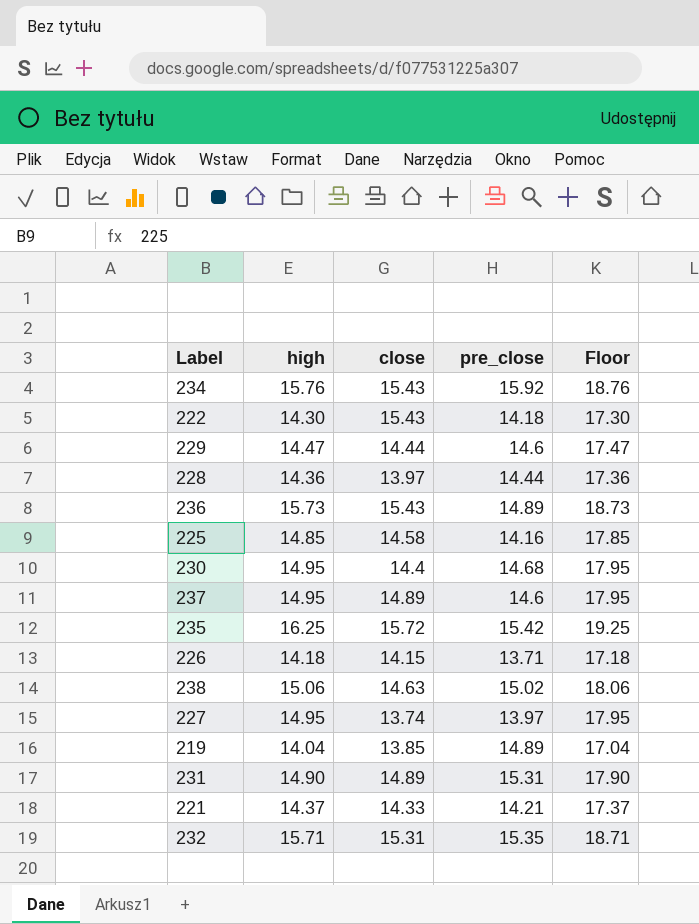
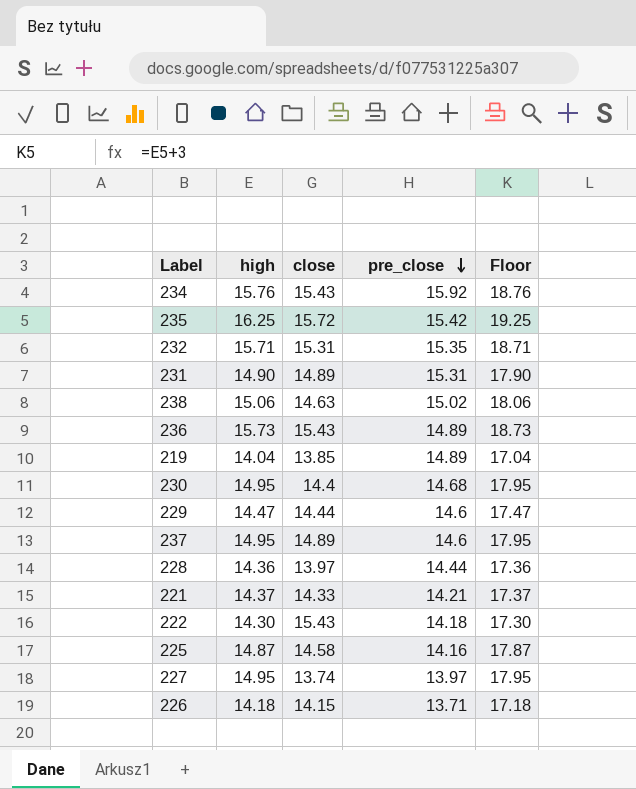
row order: none -> pre_close descending
225 | high: 14.85 -> 14.87
225 | Floor: 17.85 -> 17.87

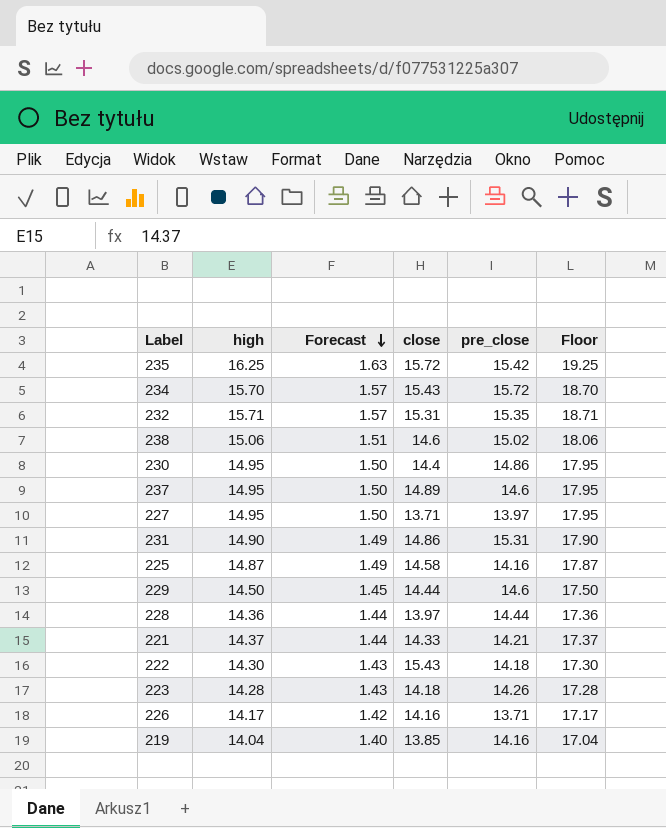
row order: pre_close descending -> Forecast descending
column Forecast | formula: none -> [high] * 0.1
row 236: 15.73 | 15.43 | 14.89 | 18.73 -> none
234 | high: 15.76 -> 15.70
234 | pre_close: 15.92 -> 15.72
234 | Floor: 18.76 -> 18.70
238 | close: 14.63 -> 14.6
230 | pre_close: 14.68 -> 14.86
227 | close: 13.74 -> 13.71
231 | close: 14.89 -> 14.86
229 | high: 14.47 -> 14.50
229 | Floor: 17.47 -> 17.50
row 223: none -> 14.28 | 1.43 | 14.18 | 14.26 | 17.28
226 | high: 14.18 -> 14.17
226 | close: 14.15 -> 14.16
226 | Floor: 17.18 -> 17.17
219 | pre_close: 14.89 -> 14.16

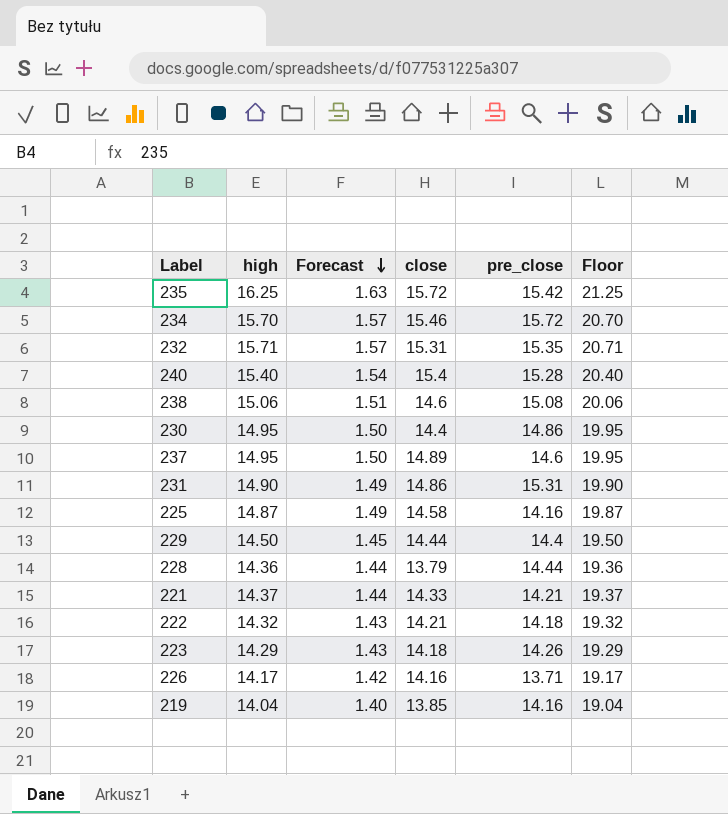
column Floor | formula: [high] + 3 -> [high] + 5
row 227: 14.95 | 1.50 | 13.71 | 13.97 | 17.95 -> none
234 | close: 15.43 -> 15.46
row 240: none -> 15.40 | 1.54 | 15.4 | 15.28 | 20.40
238 | pre_close: 15.02 -> 15.08
229 | pre_close: 14.6 -> 14.4
228 | close: 13.97 -> 13.79
222 | high: 14.30 -> 14.32
222 | close: 15.43 -> 14.21
223 | high: 14.28 -> 14.29

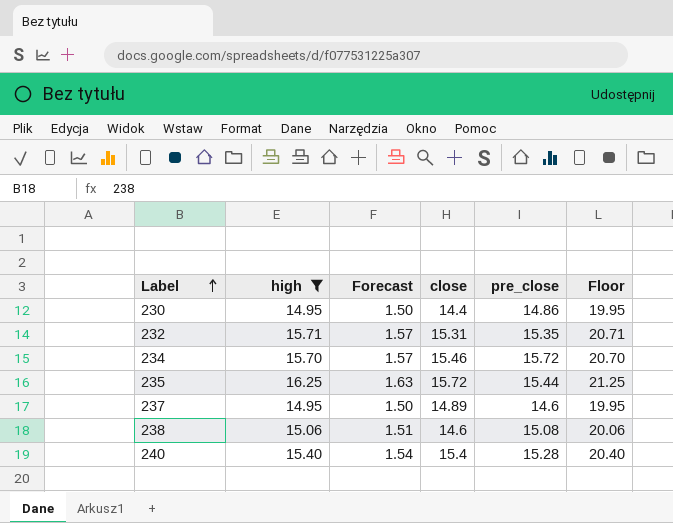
filter: none -> high >= 14.95
row order: Forecast descending -> Label ascending
235 | pre_close: 15.42 -> 15.44

